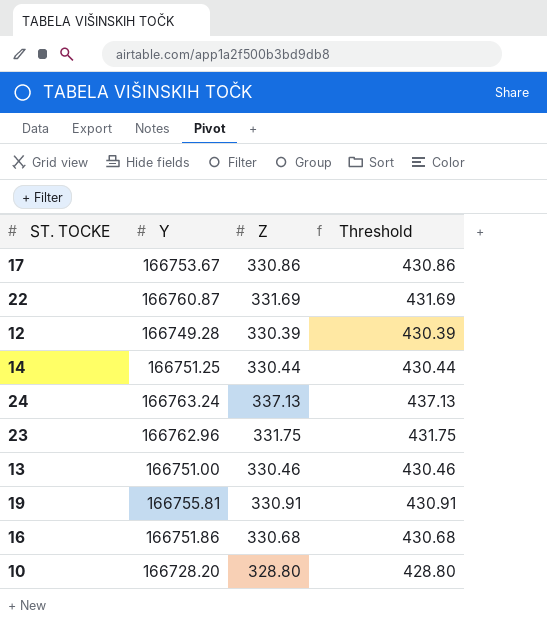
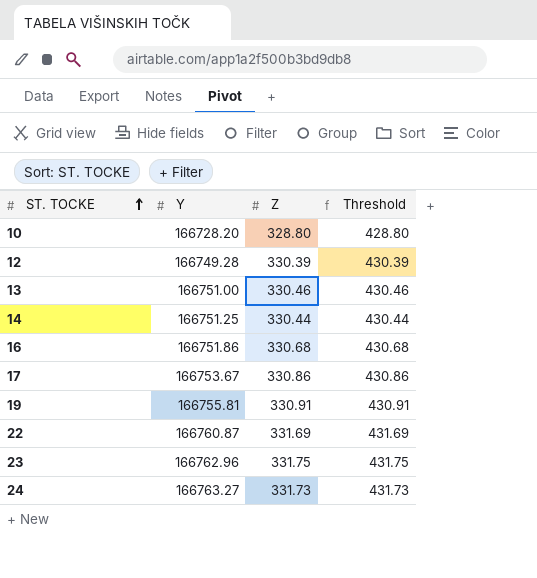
row order: none -> ST. TOCKE ascending
24 | Y: 166763.24 -> 166763.27
24 | Z: 337.13 -> 331.73
24 | Threshold: 437.13 -> 431.73

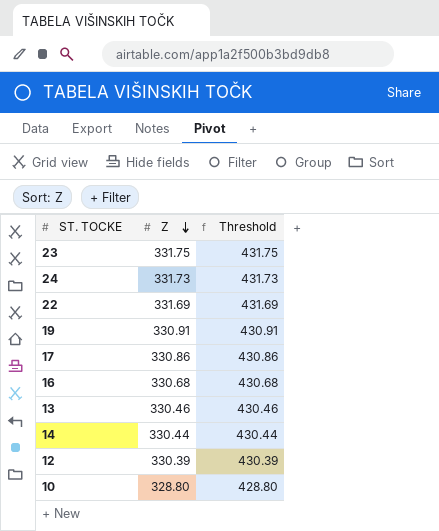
row order: ST. TOCKE ascending -> Z descending
column Y | position: 2 -> none

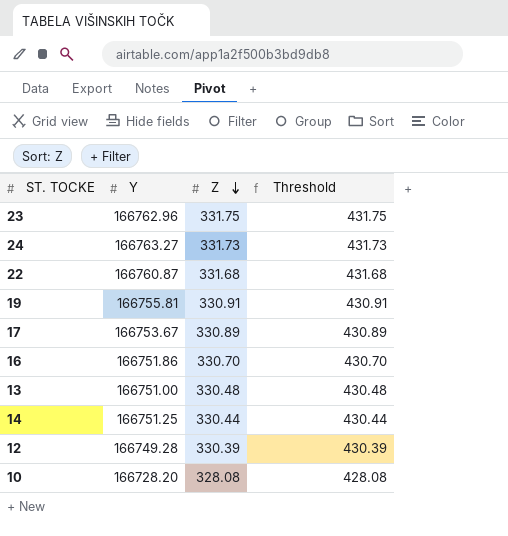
column Y | position: none -> 2
22 | Z: 331.69 -> 331.68
22 | Threshold: 431.69 -> 431.68
17 | Z: 330.86 -> 330.89
17 | Threshold: 430.86 -> 430.89
16 | Z: 330.68 -> 330.70
16 | Threshold: 430.68 -> 430.70
13 | Z: 330.46 -> 330.48
13 | Threshold: 430.46 -> 430.48
10 | Z: 328.80 -> 328.08
10 | Threshold: 428.80 -> 428.08

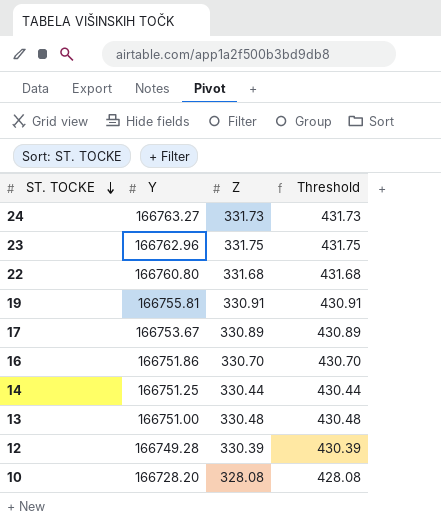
row order: Z descending -> ST. TOCKE descending
22 | Y: 166760.87 -> 166760.80

